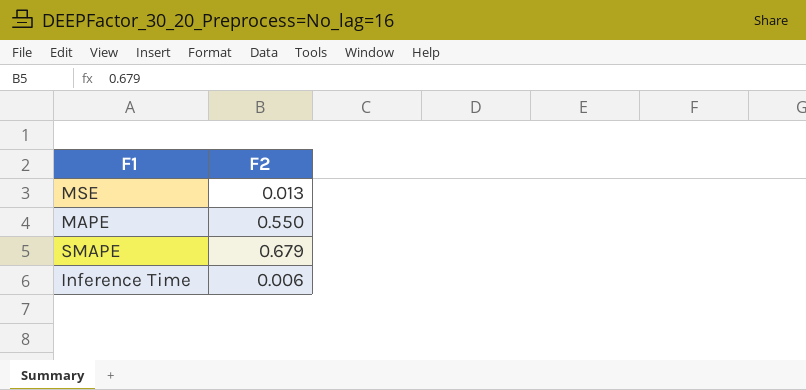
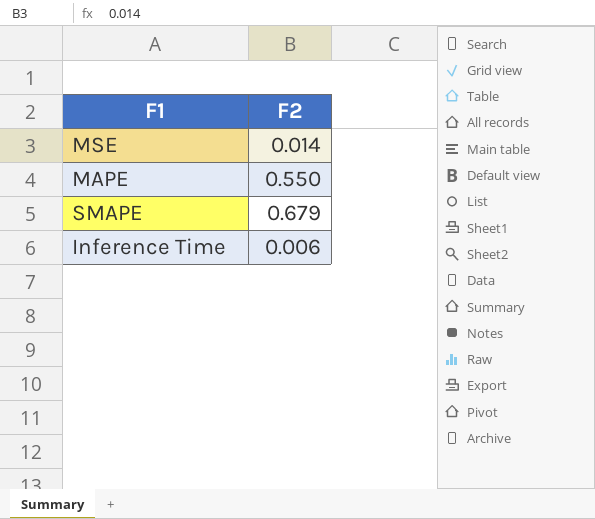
MSE | F2: 0.013 -> 0.014

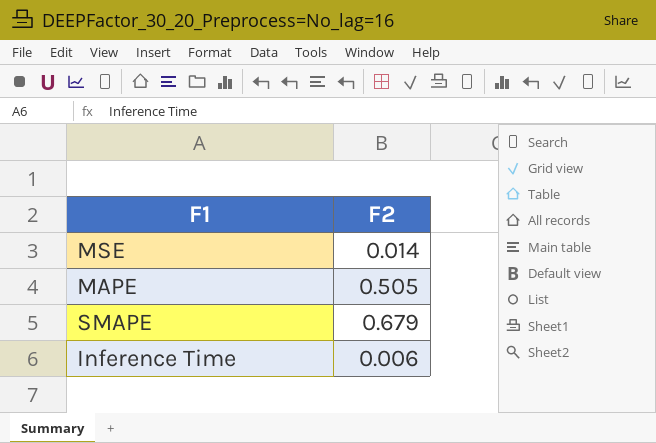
MAPE | F2: 0.550 -> 0.505

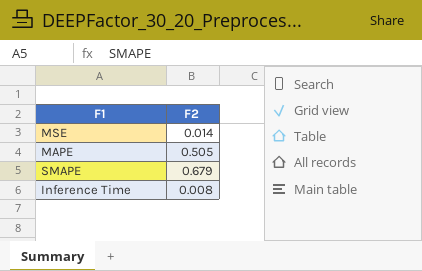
Inference Time | F2: 0.006 -> 0.008

